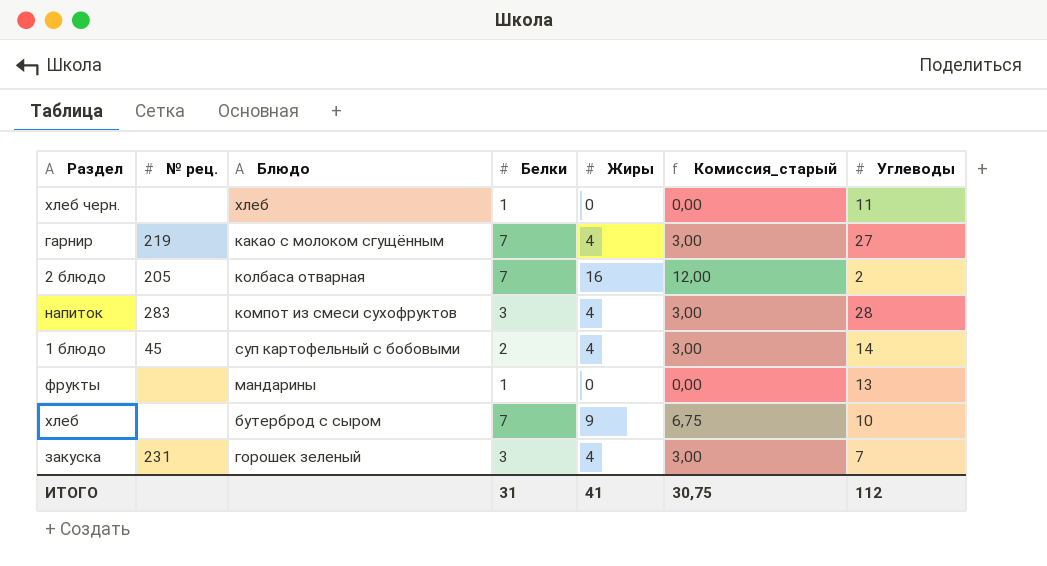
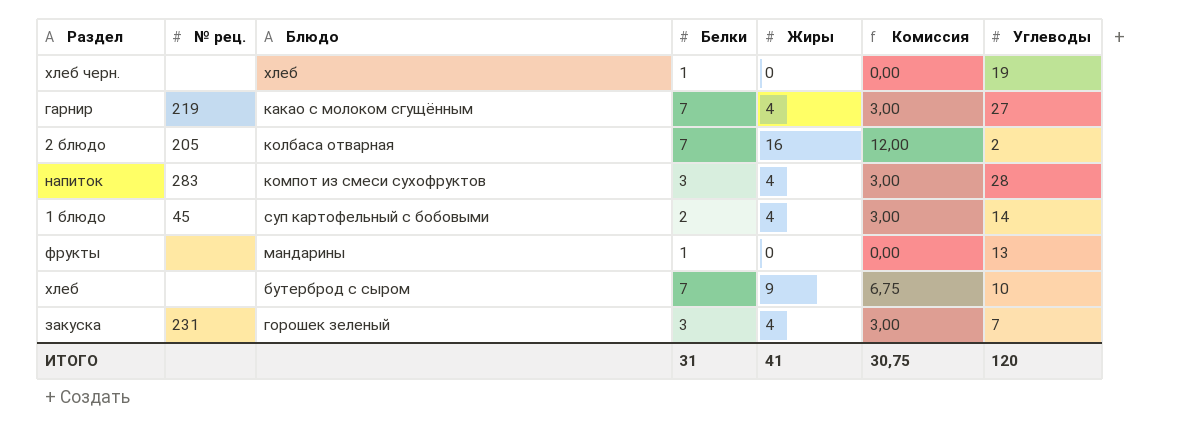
column name: Комиссия_старый -> Комиссия
хлеб черн. | Углеводы: 11 -> 19
ИТОГО | Углеводы: 112 -> 120

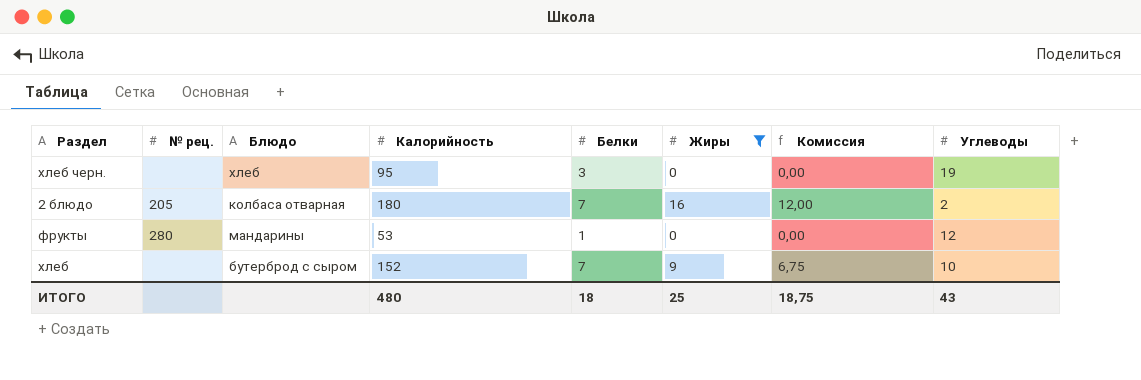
filter: none -> Жиры != 4
column Калорийность | position: none -> 4
хлеб черн. | Белки: 1 -> 3
фрукты | № рец.: none -> 280
фрукты | Углеводы: 13 -> 12
ИТОГО | Белки: 31 -> 18
ИТОГО | Жиры: 41 -> 25
ИТОГО | Комиссия: 30,75 -> 18,75
ИТОГО | Углеводы: 120 -> 43

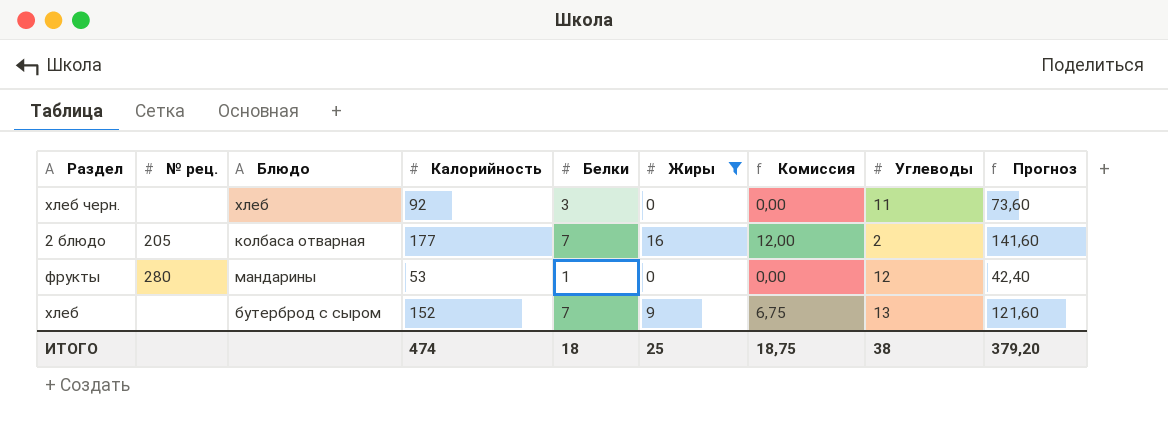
column Прогноз | formula: none -> [Калорийность] * 0,8
хлеб черн. | Калорийность: 95 -> 92
хлеб черн. | Углеводы: 19 -> 11
2 блюдо | Калорийность: 180 -> 177
хлеб | Углеводы: 10 -> 13
ИТОГО | Калорийность: 480 -> 474
ИТОГО | Углеводы: 43 -> 38

